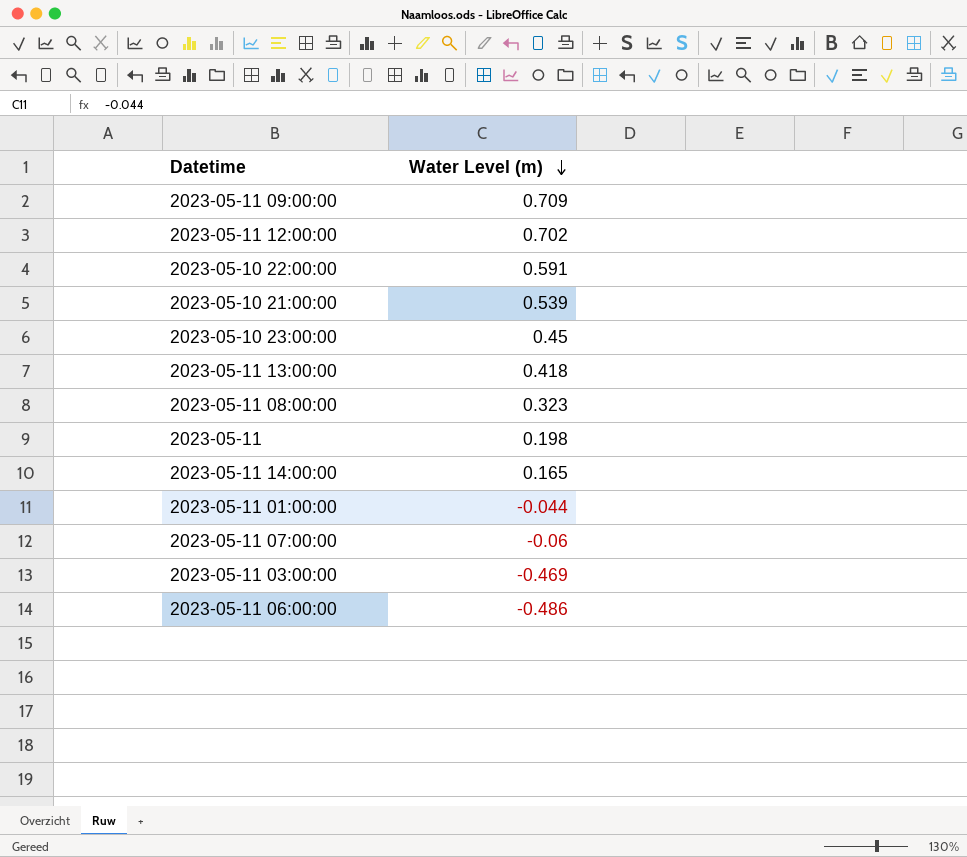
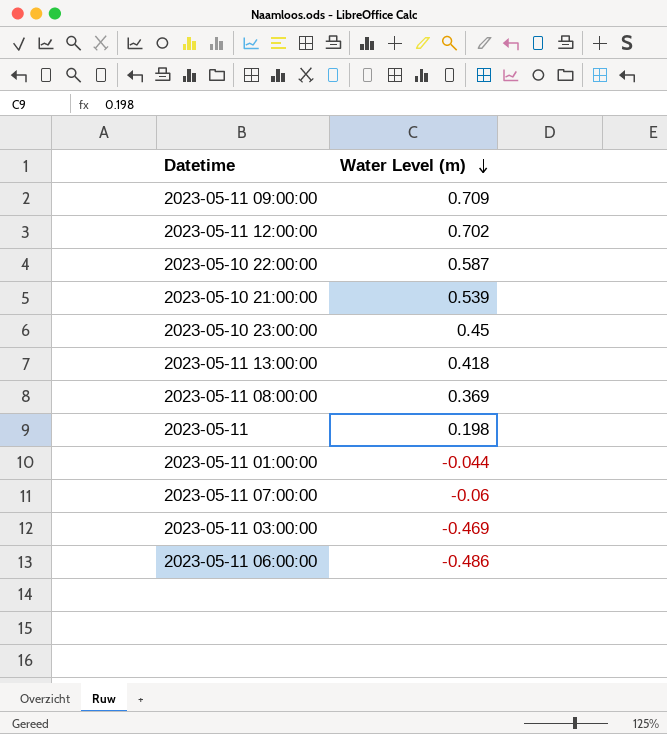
row 2023-05-11 14:00:00: 0.165 -> none
2023-05-10 22:00:00 | Water Level (m): 0.591 -> 0.587
2023-05-11 08:00:00 | Water Level (m): 0.323 -> 0.369

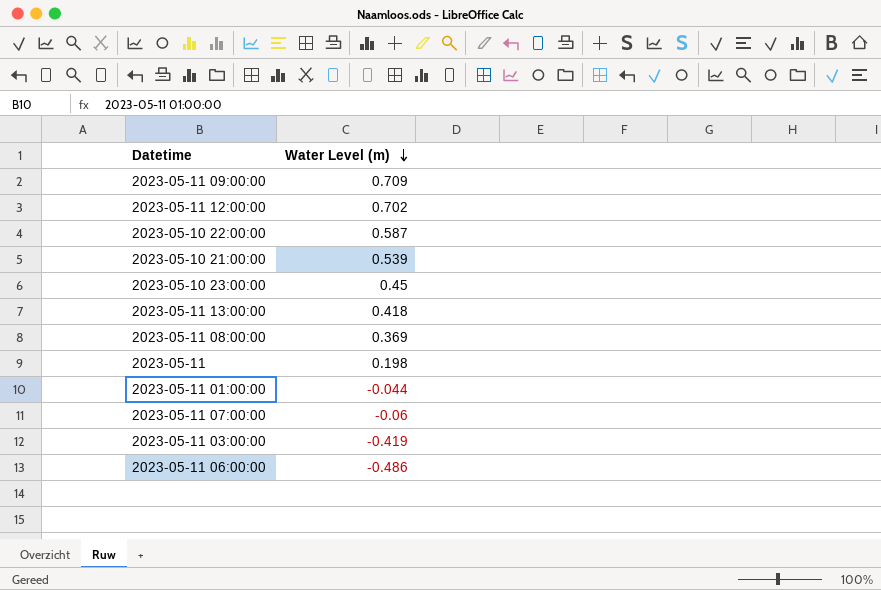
2023-05-11 03:00:00 | Water Level (m): -0.469 -> -0.419

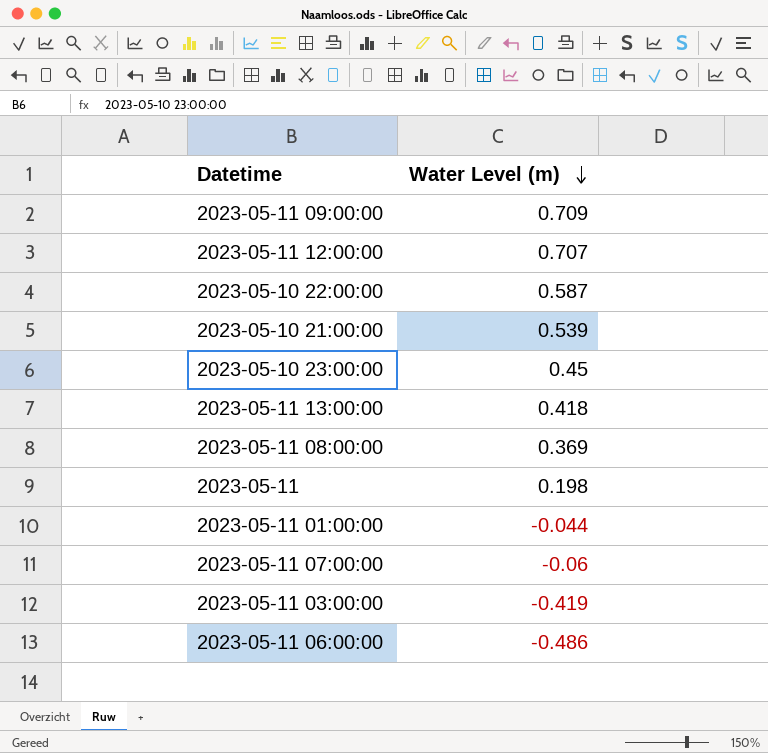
2023-05-11 12:00:00 | Water Level (m): 0.702 -> 0.707

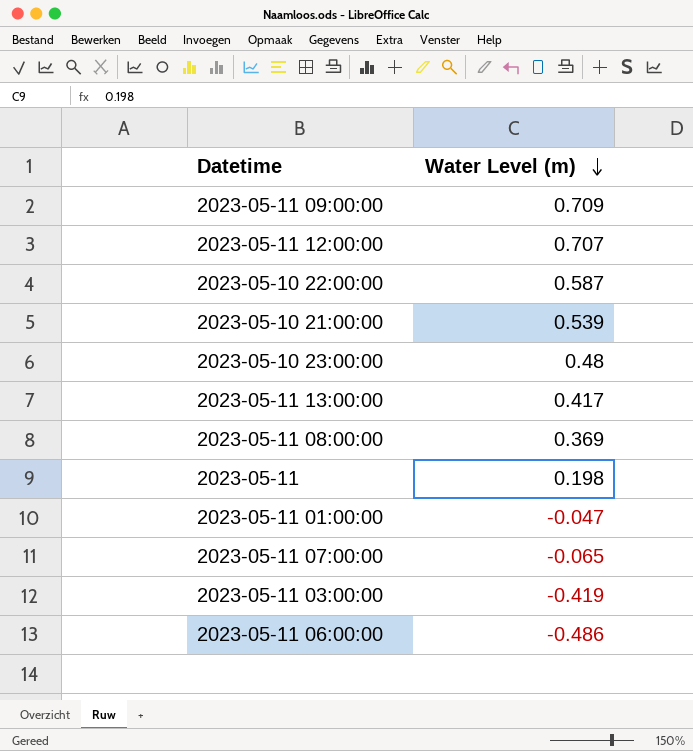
2023-05-10 23:00:00 | Water Level (m): 0.45 -> 0.48
2023-05-11 13:00:00 | Water Level (m): 0.418 -> 0.417
2023-05-11 01:00:00 | Water Level (m): -0.044 -> -0.047
2023-05-11 07:00:00 | Water Level (m): -0.06 -> -0.065

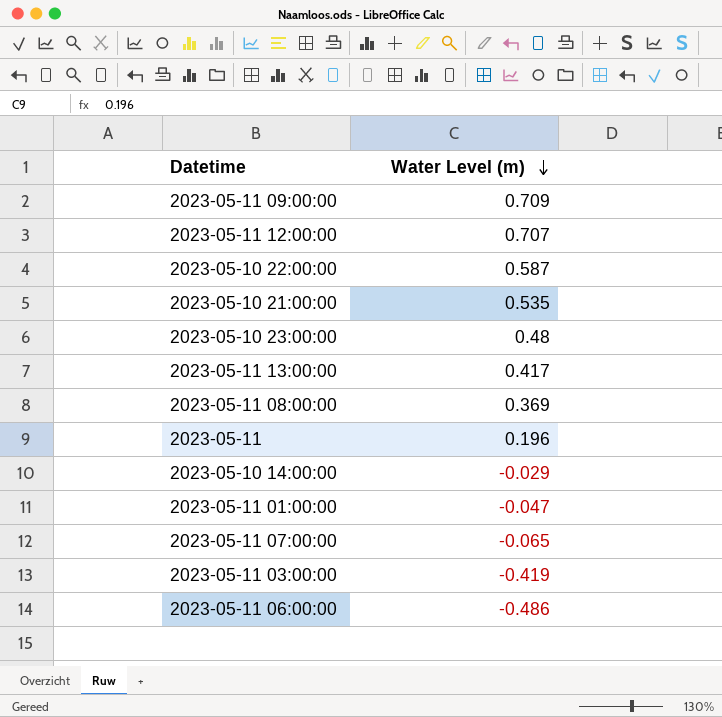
2023-05-10 21:00:00 | Water Level (m): 0.539 -> 0.535
2023-05-11 | Water Level (m): 0.198 -> 0.196
row 2023-05-10 14:00:00: none -> -0.029

